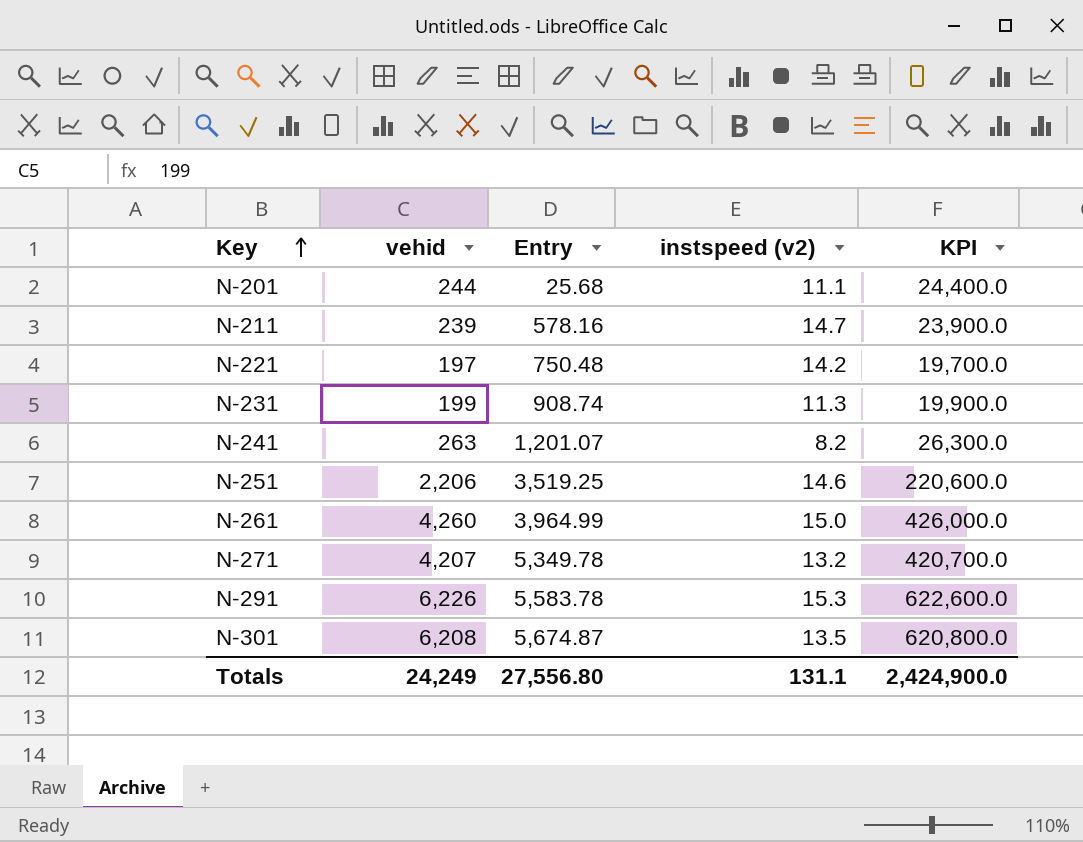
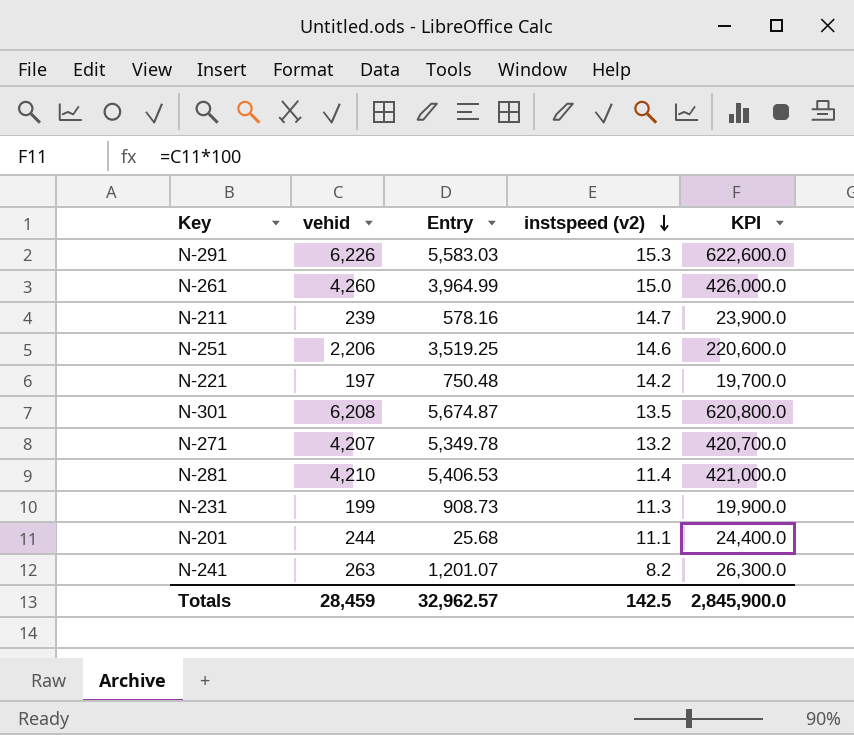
row order: Key ascending -> instspeed (v2) descending
N-291 | Entry: 5,583.78 -> 5,583.03
row N-281: none -> 4,210 | 5,406.53 | 11.4 | 421,000.0
N-231 | Entry: 908.74 -> 908.73
Totals | vehid: 24,249 -> 28,459
Totals | Entry: 27,556.80 -> 32,962.57
Totals | instspeed (v2): 131.1 -> 142.5
Totals | KPI: 2,424,900.0 -> 2,845,900.0

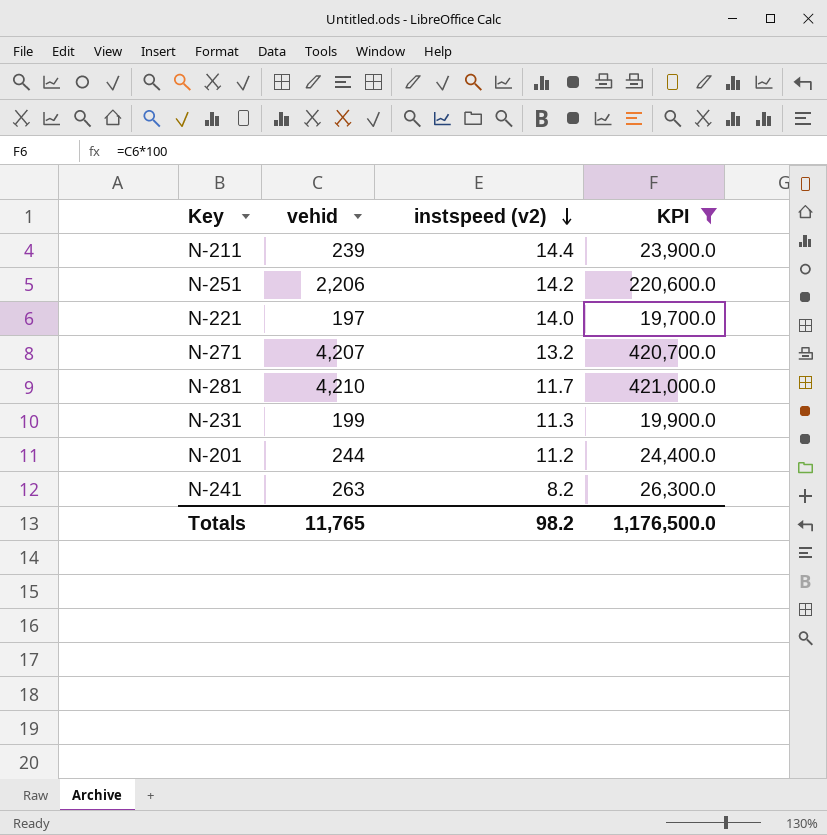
filter: none -> KPI <= 421,000.0
column Entry | position: 3 -> none
N-211 | instspeed (v2): 14.7 -> 14.4
N-251 | instspeed (v2): 14.6 -> 14.2
N-221 | instspeed (v2): 14.2 -> 14.0
N-281 | instspeed (v2): 11.4 -> 11.7
N-201 | instspeed (v2): 11.1 -> 11.2
Totals | vehid: 28,459 -> 11,765
Totals | instspeed (v2): 142.5 -> 98.2
Totals | KPI: 2,845,900.0 -> 1,176,500.0

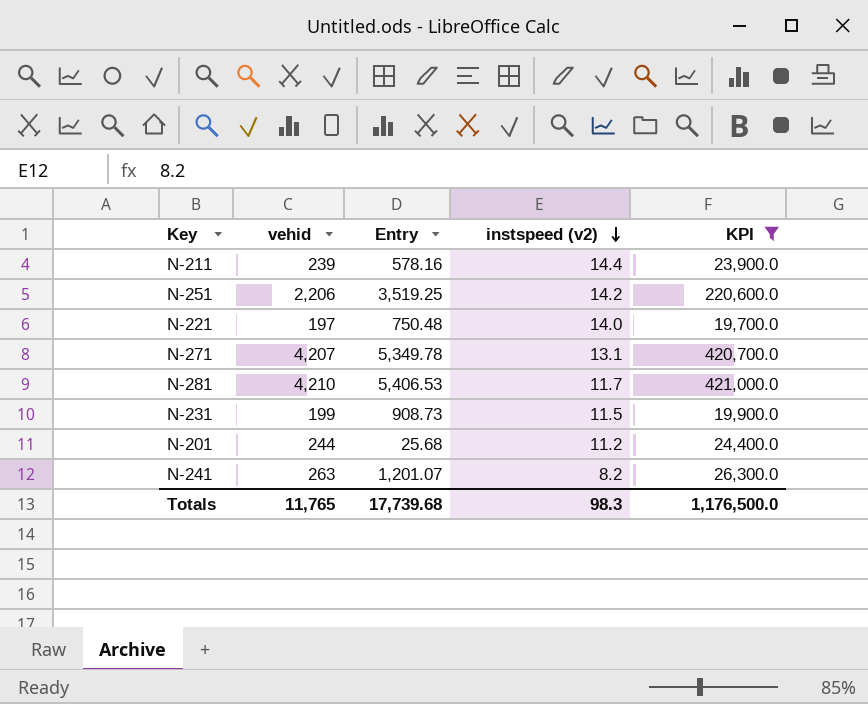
column Entry | position: none -> 3
N-271 | instspeed (v2): 13.2 -> 13.1
N-231 | instspeed (v2): 11.3 -> 11.5
Totals | instspeed (v2): 98.2 -> 98.3

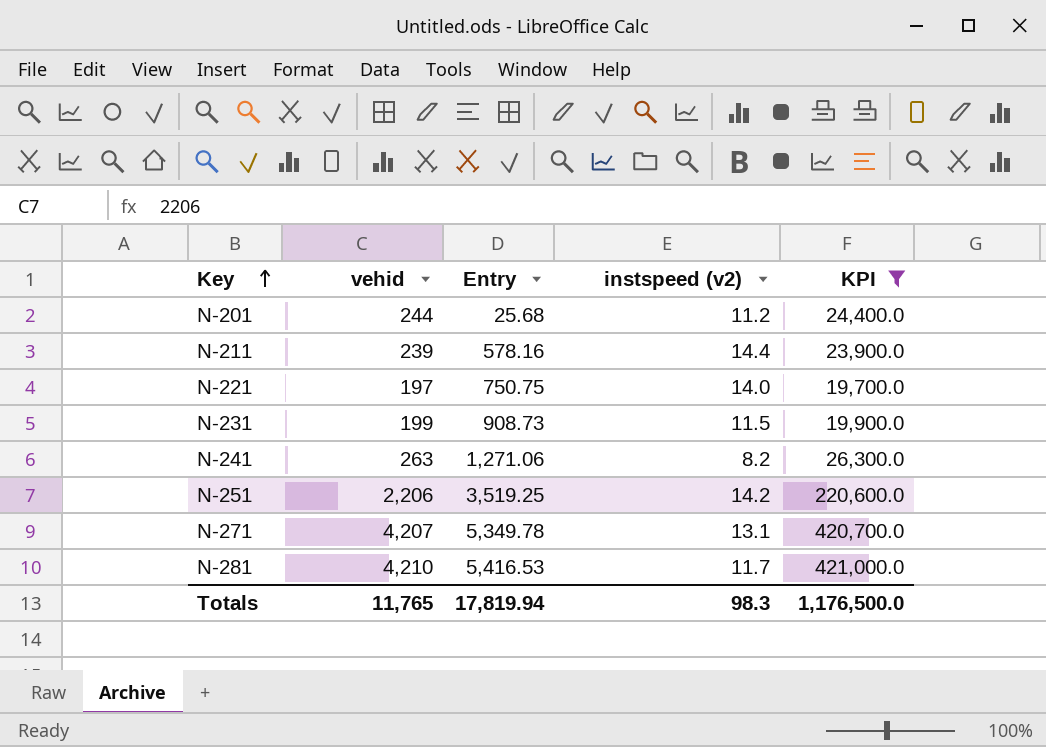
row order: instspeed (v2) descending -> Key ascending
N-221 | Entry: 750.48 -> 750.75
N-241 | Entry: 1,201.07 -> 1,271.06
N-281 | Entry: 5,406.53 -> 5,416.53
Totals | Entry: 17,739.68 -> 17,819.94

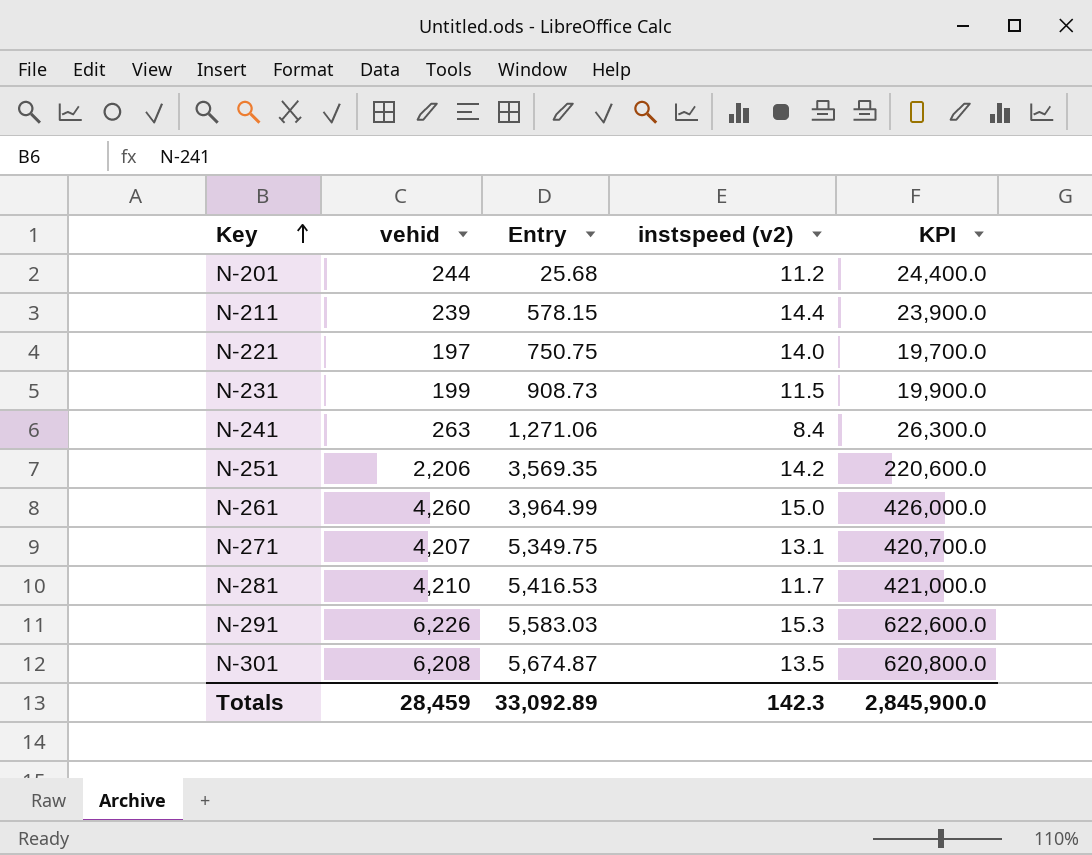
filter: KPI <= 421,000.0 -> none
N-211 | Entry: 578.16 -> 578.15
N-241 | instspeed (v2): 8.2 -> 8.4
N-251 | Entry: 3,519.25 -> 3,569.35
N-271 | Entry: 5,349.78 -> 5,349.75
Totals | vehid: 11,765 -> 28,459
Totals | Entry: 17,819.94 -> 33,092.89
Totals | instspeed (v2): 98.3 -> 142.3
Totals | KPI: 1,176,500.0 -> 2,845,900.0

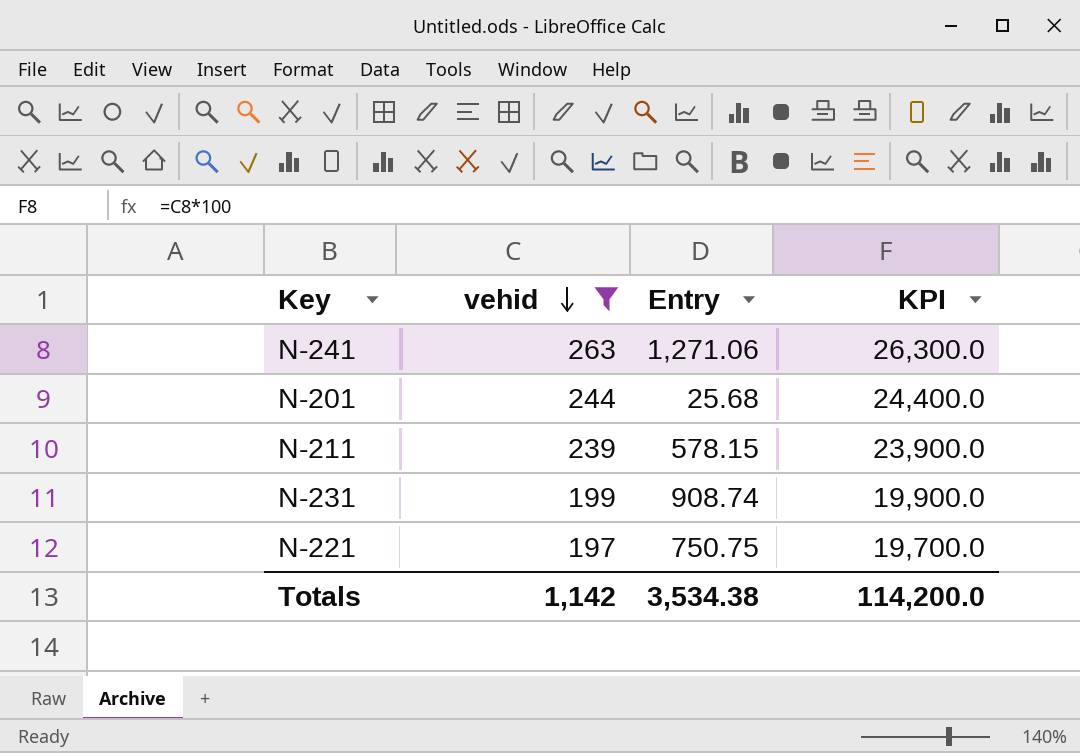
filter: none -> vehid <= 263
row order: Key ascending -> vehid descending
column instspeed (v2) | position: 4 -> none
N-231 | Entry: 908.73 -> 908.74
Totals | vehid: 28,459 -> 1,142
Totals | Entry: 33,092.89 -> 3,534.38
Totals | KPI: 2,845,900.0 -> 114,200.0

